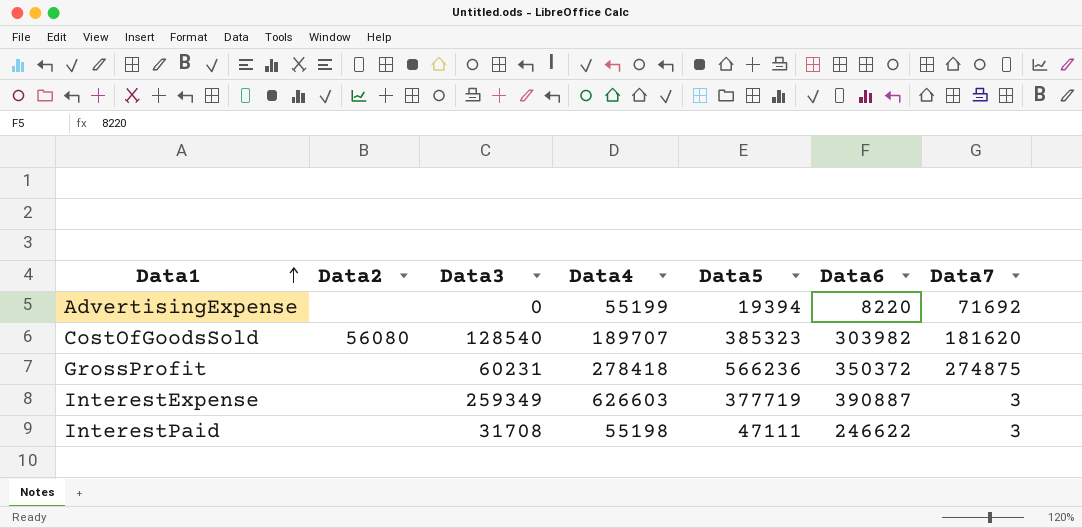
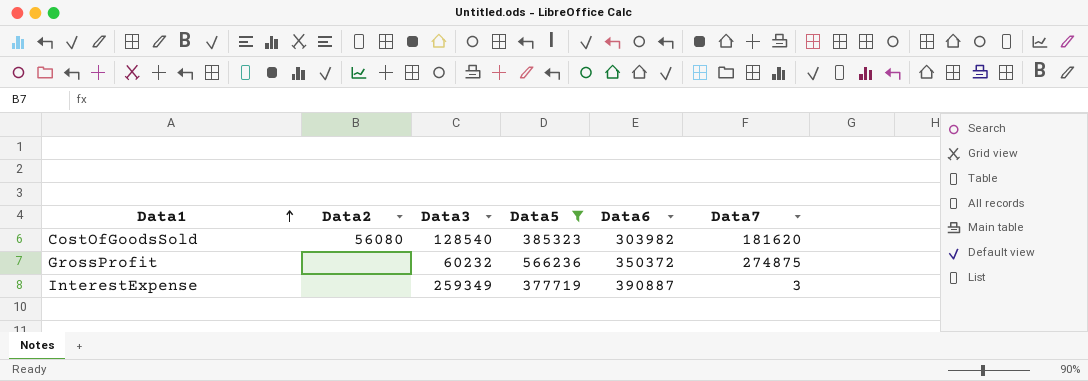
filter: none -> Data5 >= 377719
column Data4 | position: 4 -> none
GrossProfit | Data3: 60231 -> 60232

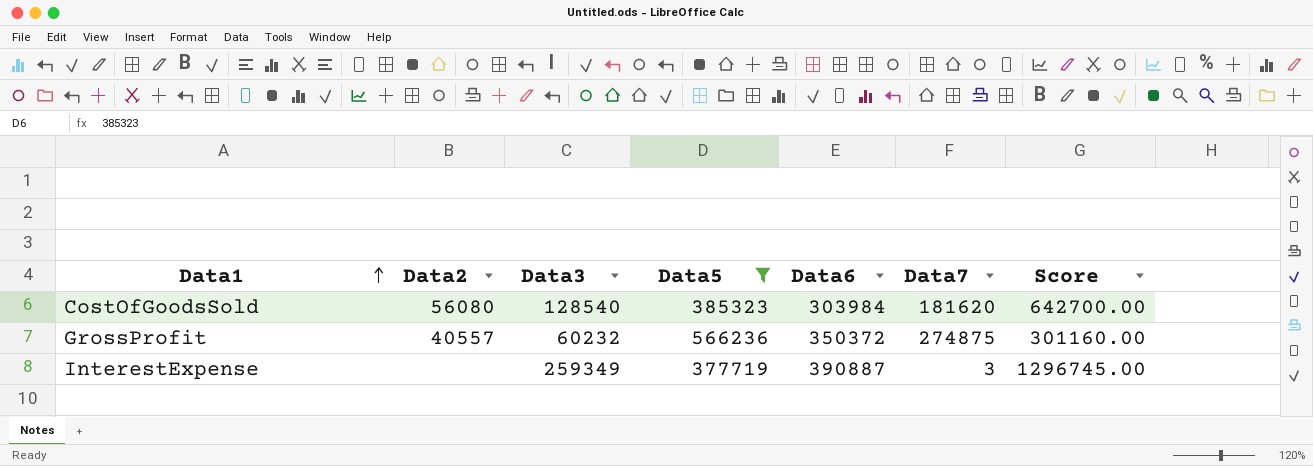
column Score | formula: none -> [Data3] * 5
CostOfGoodsSold | Data6: 303982 -> 303984
GrossProfit | Data2: none -> 40557

